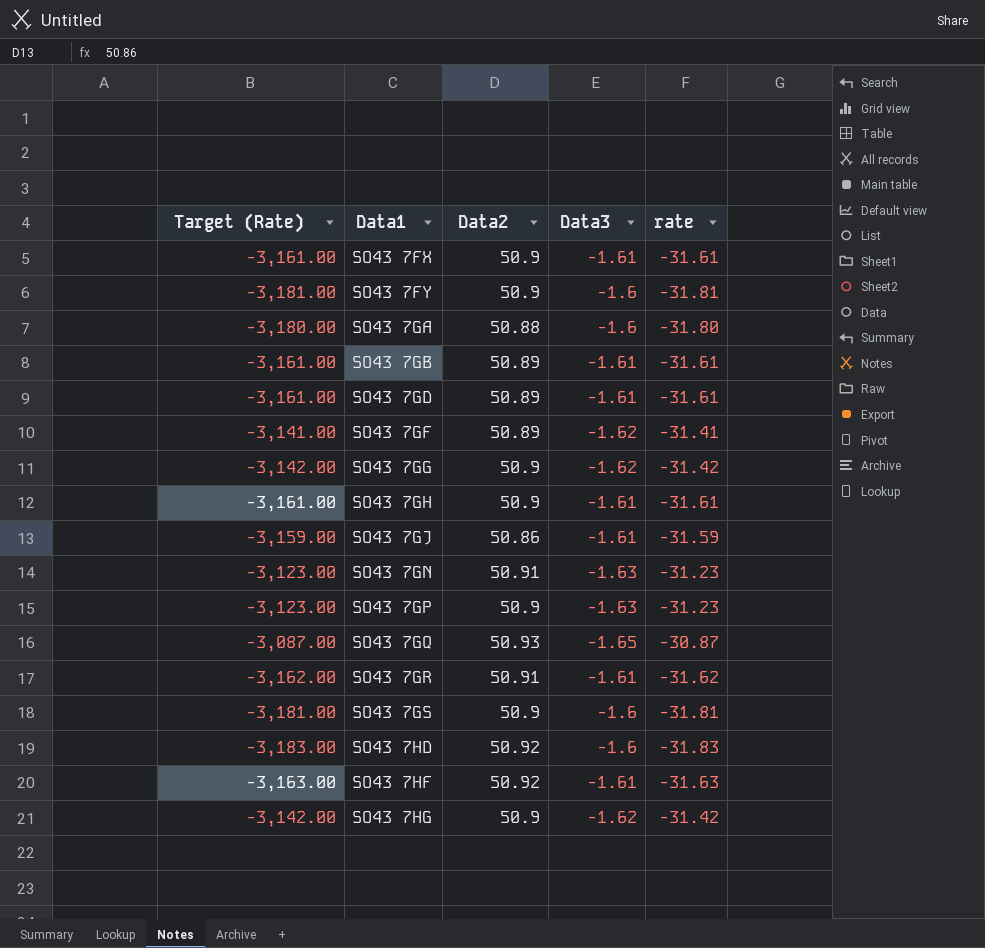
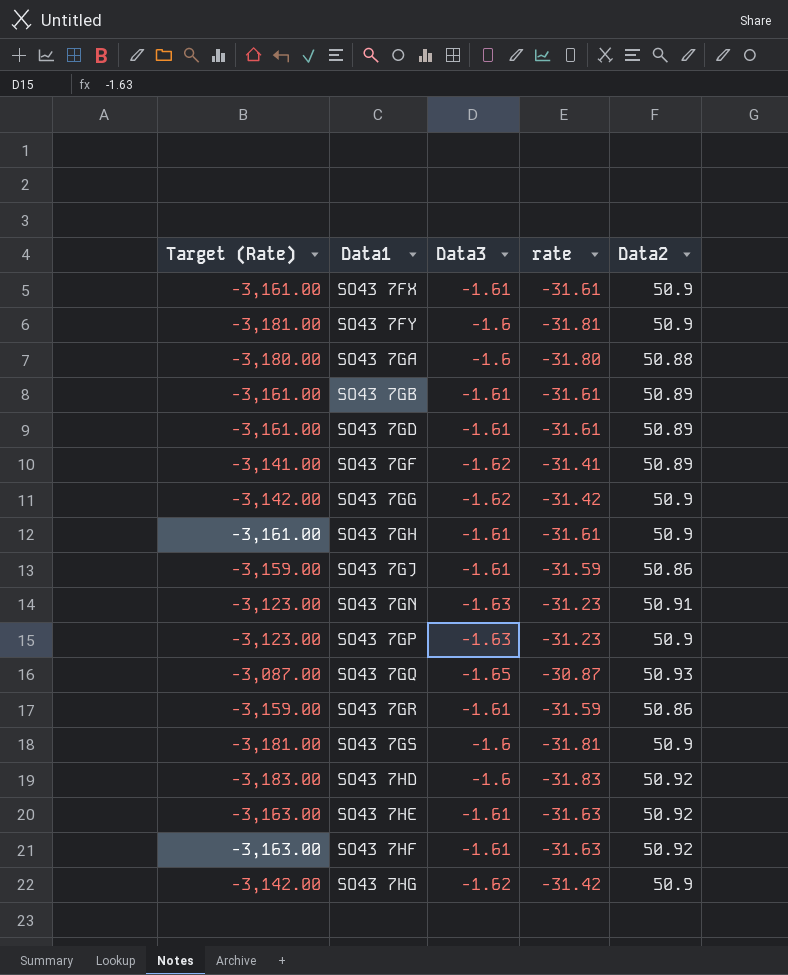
column Data2 | position: 3 -> 5
SO43 7GR | Target (Rate): -3,162.00 -> -3,159.00
SO43 7GR | rate: -31.62 -> -31.59
SO43 7GR | Data2: 50.91 -> 50.86
row SO43 7HE: none -> -3,163.00 | -1.61 | -31.63 | 50.92

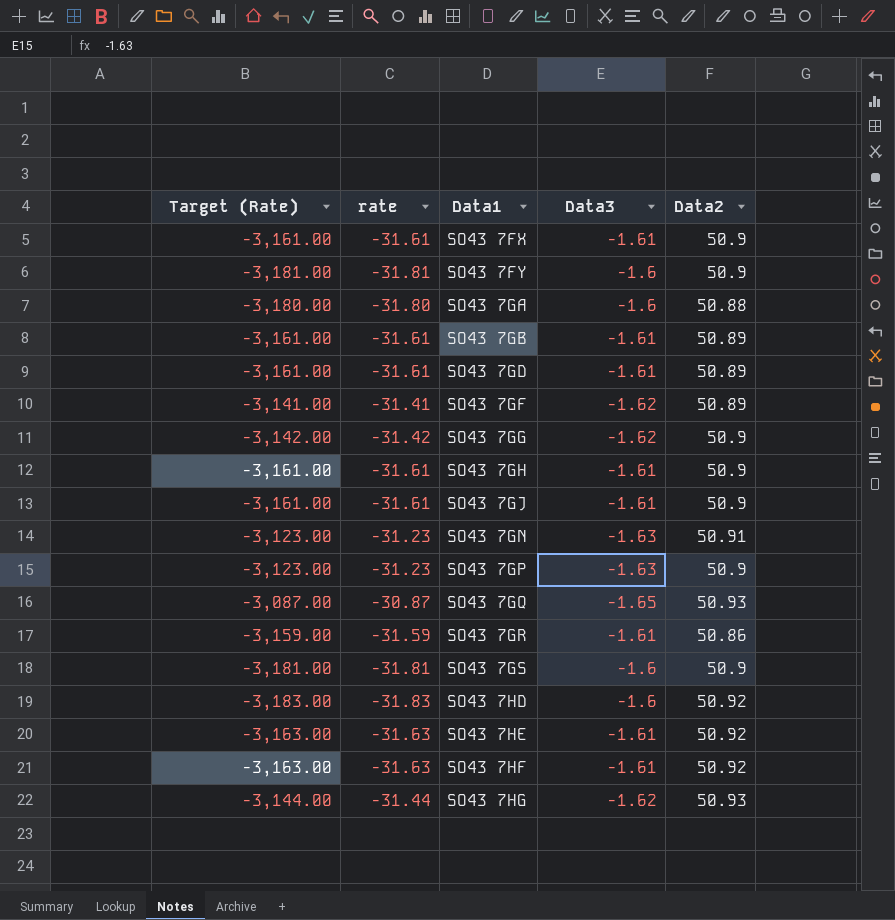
column rate | position: 4 -> 2
SO43 7GJ | Target (Rate): -3,159.00 -> -3,161.00
SO43 7GJ | rate: -31.59 -> -31.61
SO43 7GJ | Data2: 50.86 -> 50.9
SO43 7HG | Target (Rate): -3,142.00 -> -3,144.00
SO43 7HG | rate: -31.42 -> -31.44
SO43 7HG | Data2: 50.9 -> 50.93

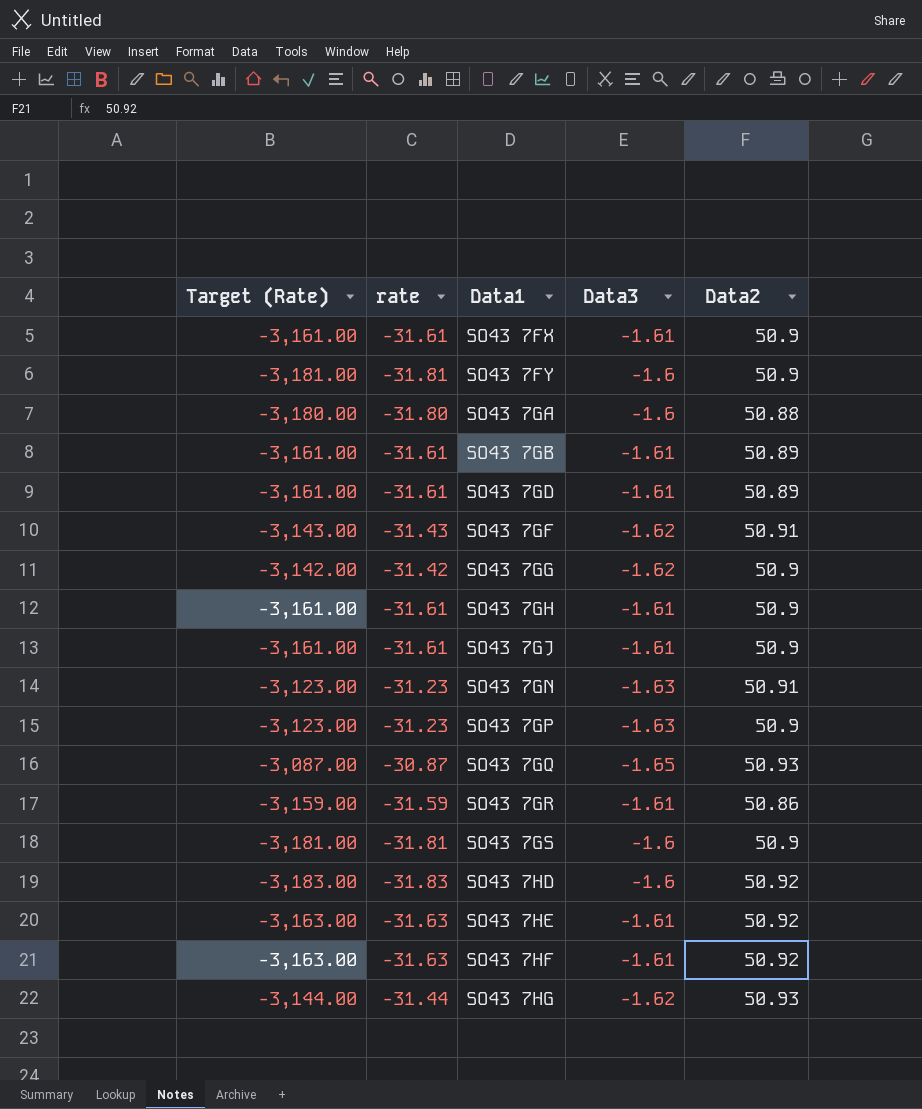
SO43 7GF | Target (Rate): -3,141.00 -> -3,143.00
SO43 7GF | rate: -31.41 -> -31.43
SO43 7GF | Data2: 50.89 -> 50.91

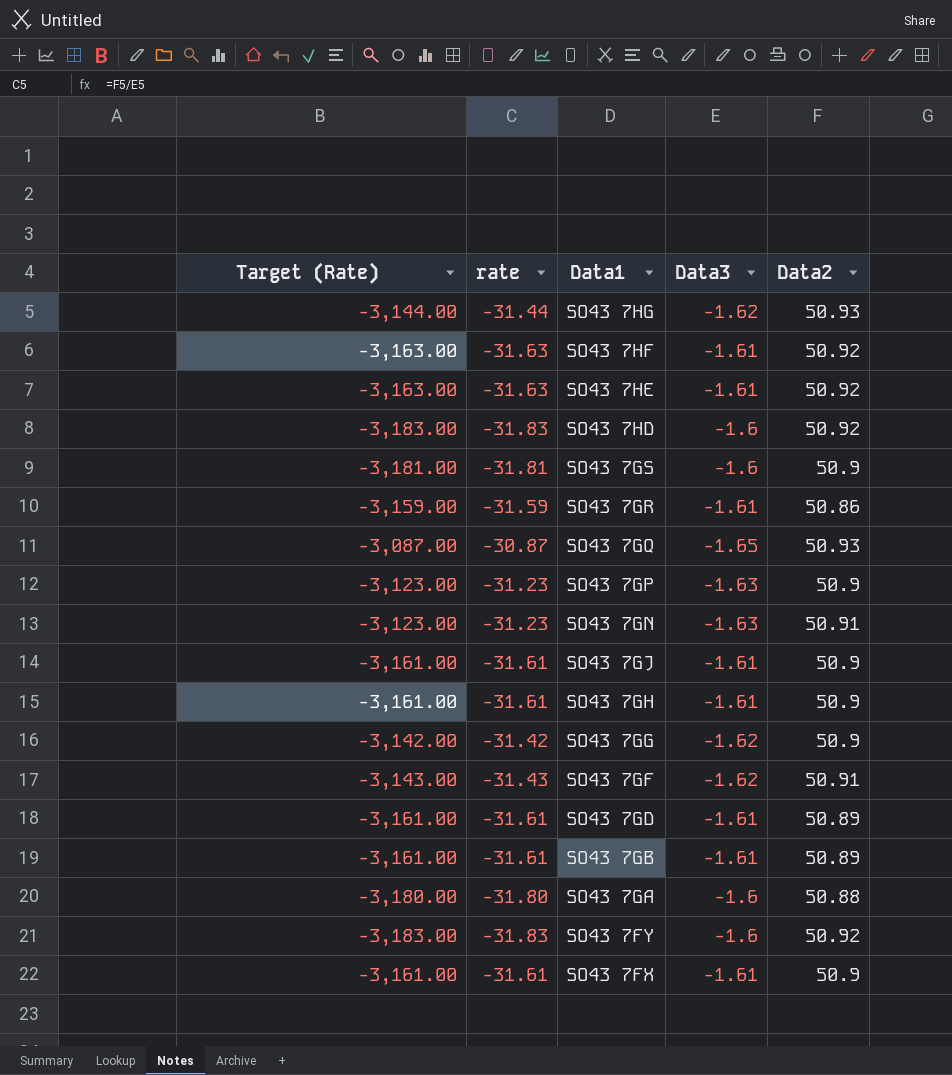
row order: Data1 ascending -> Data1 descending
SO43 7FY | Target (Rate): -3,181.00 -> -3,183.00
SO43 7FY | rate: -31.81 -> -31.83
SO43 7FY | Data2: 50.9 -> 50.92

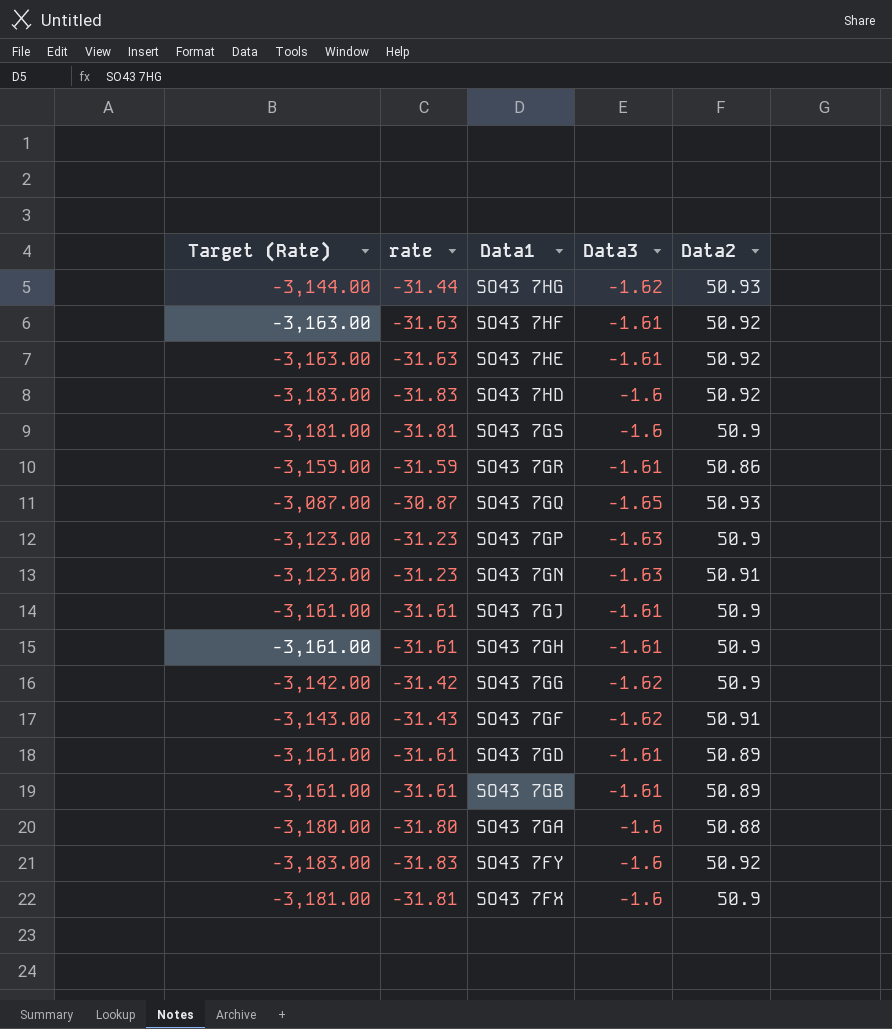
SO43 7FX | Target (Rate): -3,161.00 -> -3,181.00
SO43 7FX | rate: -31.61 -> -31.81
SO43 7FX | Data3: -1.61 -> -1.6

